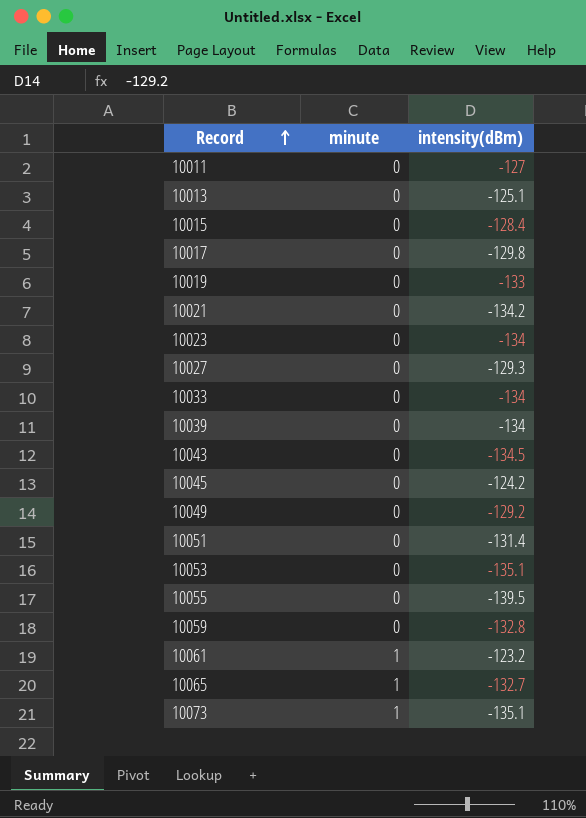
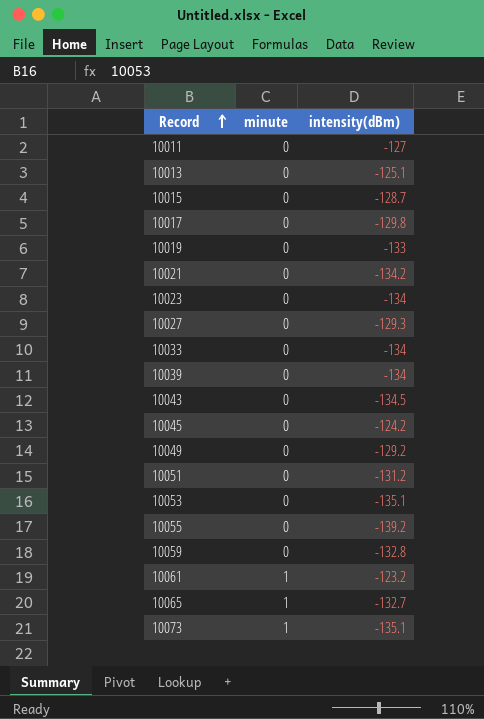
10015 | intensity(dBm): -128.4 -> -128.7
10051 | intensity(dBm): -131.4 -> -131.2
10055 | intensity(dBm): -139.5 -> -139.2

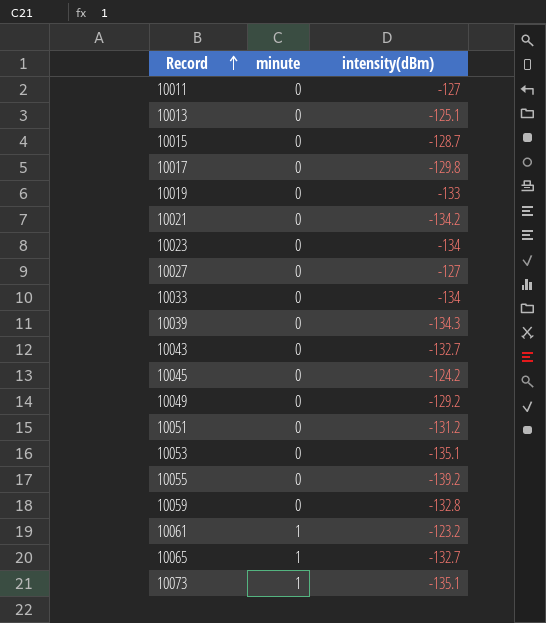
10027 | intensity(dBm): -129.3 -> -127
10039 | intensity(dBm): -134 -> -134.3
10043 | intensity(dBm): -134.5 -> -132.7

